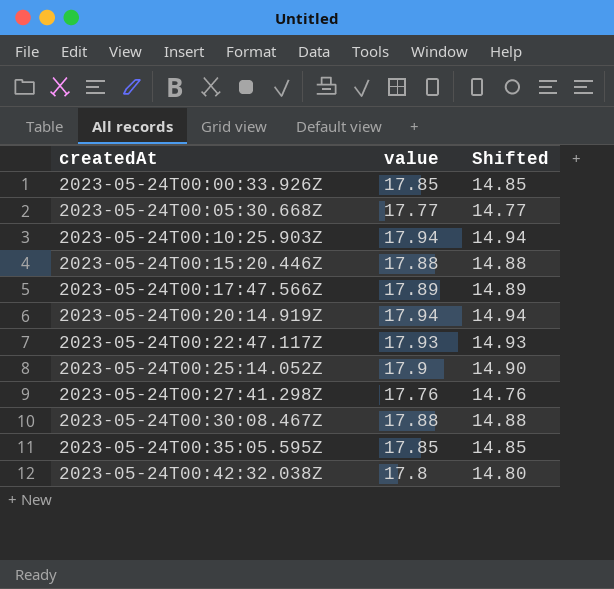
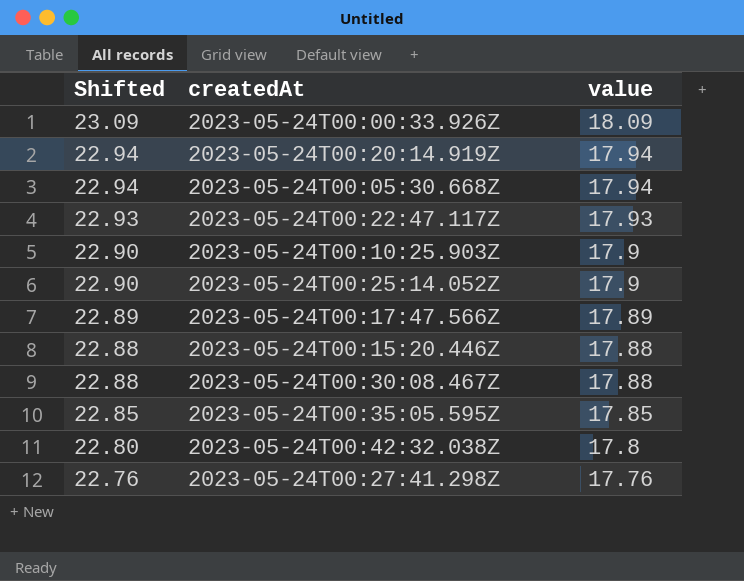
row order: createdAt ascending -> Shifted descending
column Shifted | formula: [value] - 3 -> [value] + 5
column Shifted | position: 3 -> 1
2023-05-24T00:00:33.926Z | value: 17.85 -> 18.09
2023-05-24T00:05:30.668Z | value: 17.77 -> 17.94
2023-05-24T00:10:25.903Z | value: 17.94 -> 17.9

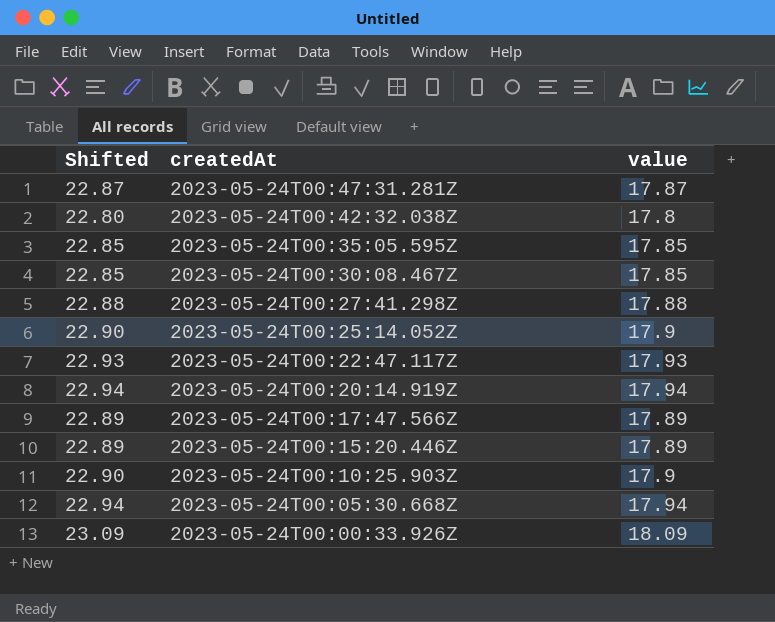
row order: Shifted descending -> createdAt descending
row 2023-05-24T00:47:31.281Z: none -> 22.87 | 17.87
2023-05-24T00:30:08.467Z | Shifted: 22.88 -> 22.85
2023-05-24T00:30:08.467Z | value: 17.88 -> 17.85
2023-05-24T00:27:41.298Z | Shifted: 22.76 -> 22.88
2023-05-24T00:27:41.298Z | value: 17.76 -> 17.88
2023-05-24T00:15:20.446Z | Shifted: 22.88 -> 22.89
2023-05-24T00:15:20.446Z | value: 17.88 -> 17.89

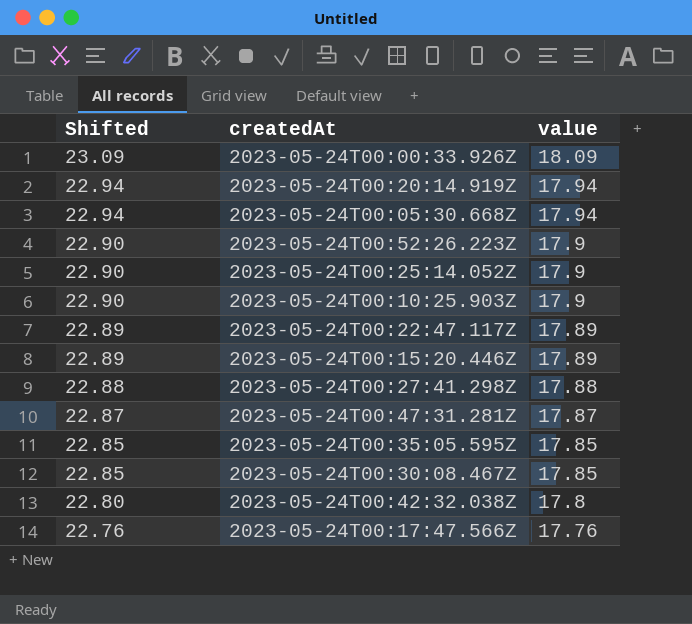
row order: createdAt descending -> Shifted descending
row 2023-05-24T00:52:26.223Z: none -> 22.90 | 17.9
2023-05-24T00:22:47.117Z | Shifted: 22.93 -> 22.89
2023-05-24T00:22:47.117Z | value: 17.93 -> 17.89
2023-05-24T00:17:47.566Z | Shifted: 22.89 -> 22.76
2023-05-24T00:17:47.566Z | value: 17.89 -> 17.76

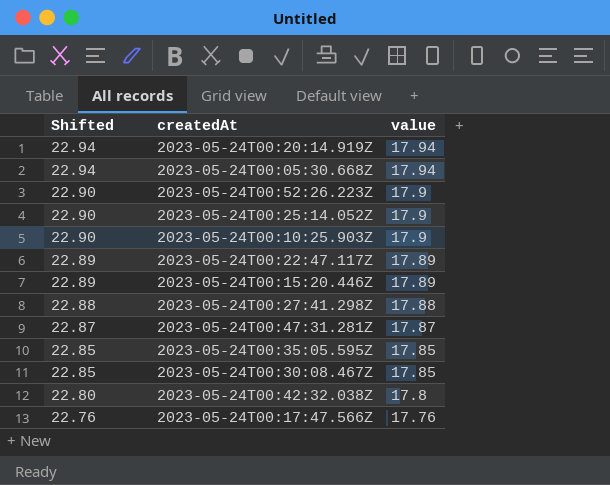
row 2023-05-24T00:00:33.926Z: 23.09 | 18.09 -> none

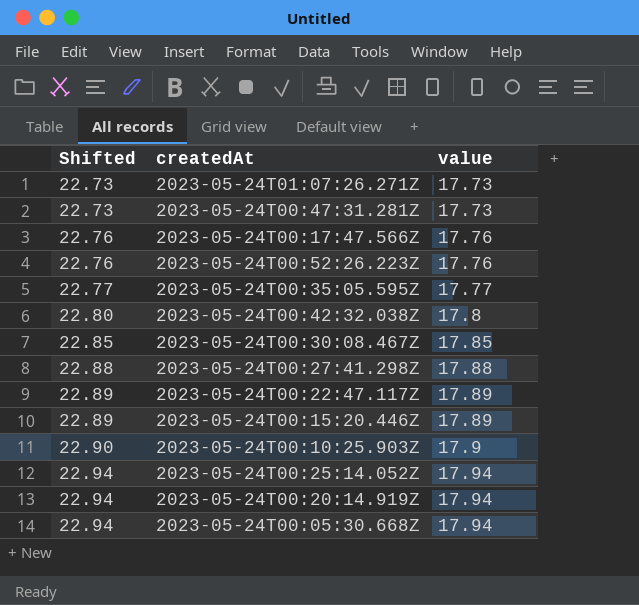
row order: Shifted descending -> Shifted ascending
row 2023-05-24T01:07:26.271Z: none -> 22.73 | 17.73
2023-05-24T00:47:31.281Z | Shifted: 22.87 -> 22.73
2023-05-24T00:47:31.281Z | value: 17.87 -> 17.73
2023-05-24T00:52:26.223Z | Shifted: 22.90 -> 22.76
2023-05-24T00:52:26.223Z | value: 17.9 -> 17.76
2023-05-24T00:35:05.595Z | Shifted: 22.85 -> 22.77
2023-05-24T00:35:05.595Z | value: 17.85 -> 17.77
2023-05-24T00:25:14.052Z | Shifted: 22.90 -> 22.94
2023-05-24T00:25:14.052Z | value: 17.9 -> 17.94

